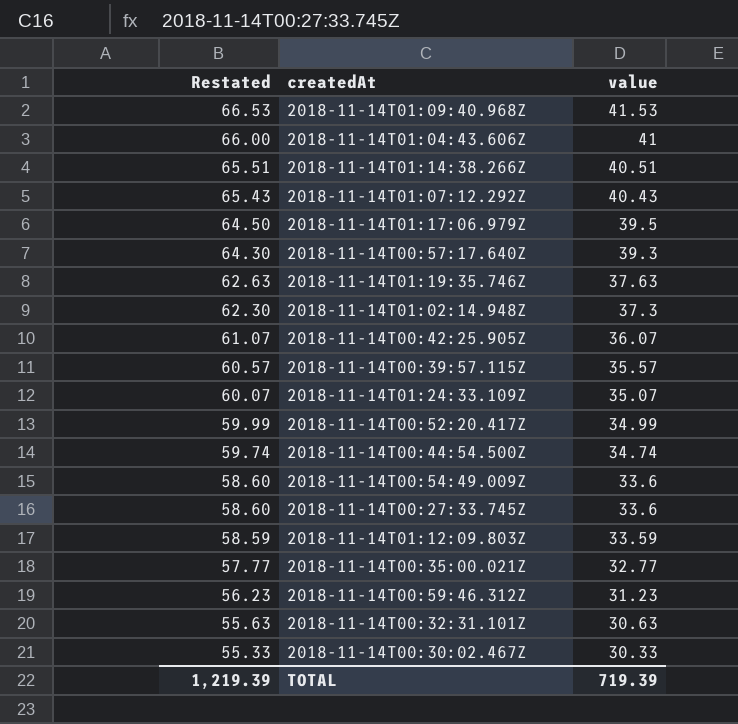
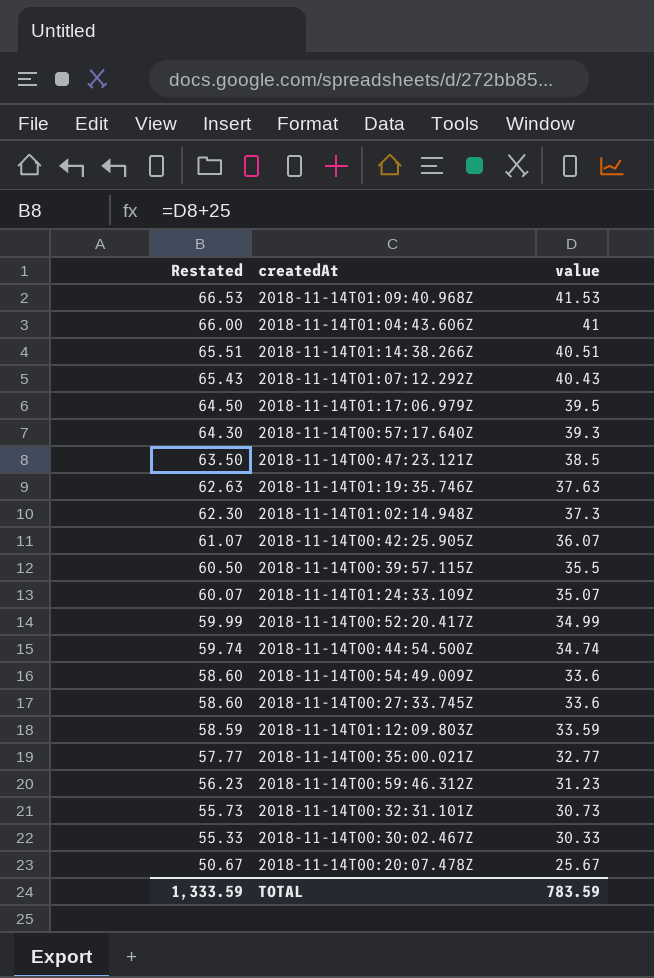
row 2018-11-14T00:47:23.121Z: none -> 63.50 | 38.5
2018-11-14T00:39:57.115Z | Restated: 60.57 -> 60.50
2018-11-14T00:39:57.115Z | value: 35.57 -> 35.5
2018-11-14T00:32:31.101Z | Restated: 55.63 -> 55.73
2018-11-14T00:32:31.101Z | value: 30.63 -> 30.73
row 2018-11-14T00:20:07.478Z: none -> 50.67 | 25.67
TOTAL | Restated: 1,219.39 -> 1,333.59
TOTAL | value: 719.39 -> 783.59

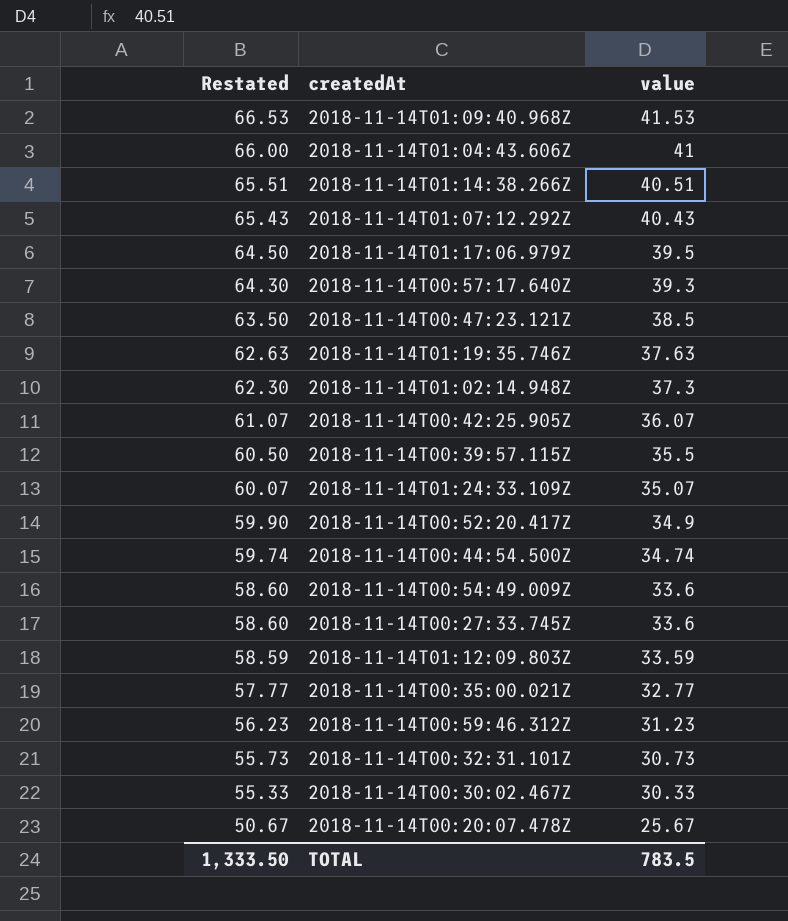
2018-11-14T00:52:20.417Z | Restated: 59.99 -> 59.90
2018-11-14T00:52:20.417Z | value: 34.99 -> 34.9
TOTAL | Restated: 1,333.59 -> 1,333.50
TOTAL | value: 783.59 -> 783.5

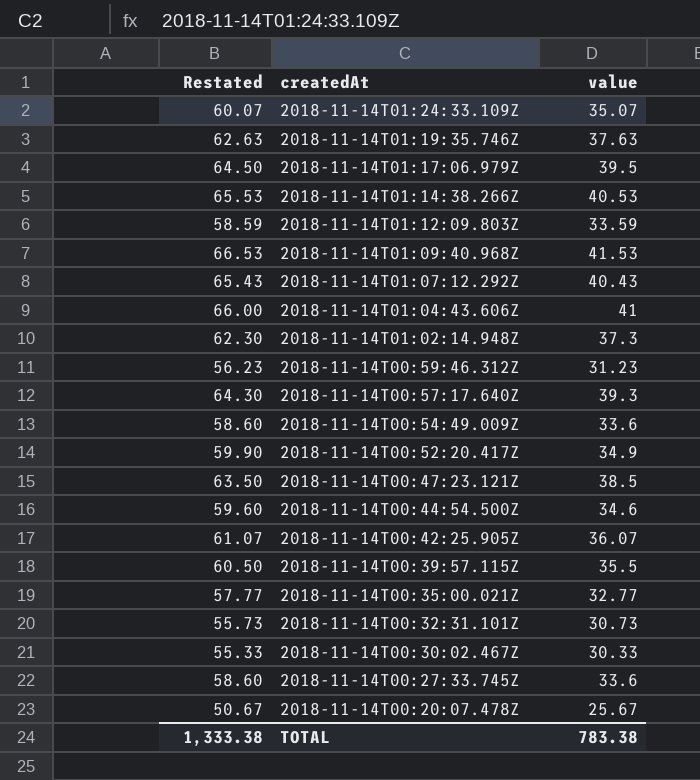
row order: Restated descending -> createdAt descending
2018-11-14T01:14:38.266Z | Restated: 65.51 -> 65.53
2018-11-14T01:14:38.266Z | value: 40.51 -> 40.53
2018-11-14T00:44:54.500Z | Restated: 59.74 -> 59.60
2018-11-14T00:44:54.500Z | value: 34.74 -> 34.6
TOTAL | Restated: 1,333.50 -> 1,333.38
TOTAL | value: 783.5 -> 783.38

